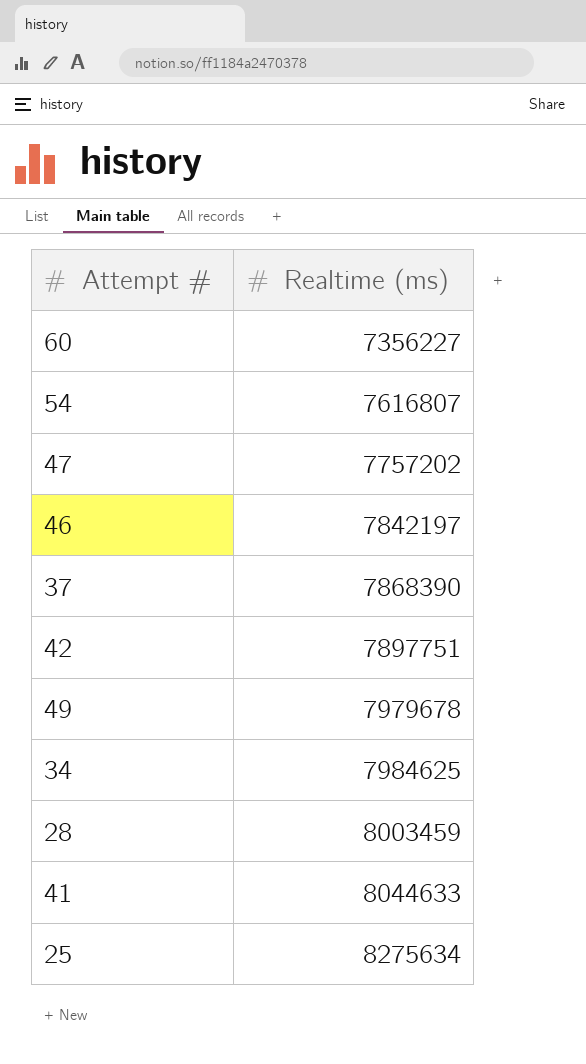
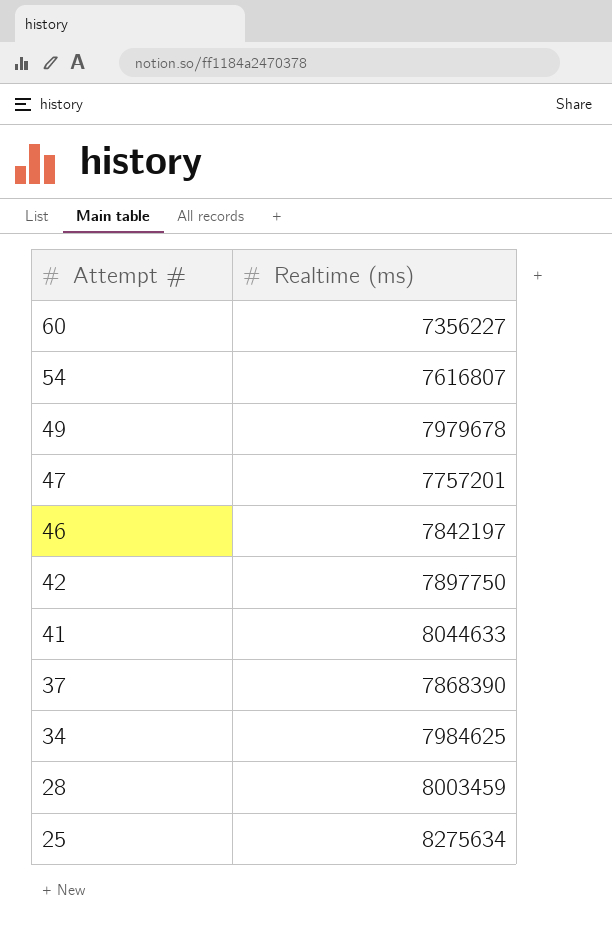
row order: Realtime (ms) ascending -> Attempt # descending
47 | Realtime (ms): 7757202 -> 7757201
42 | Realtime (ms): 7897751 -> 7897750

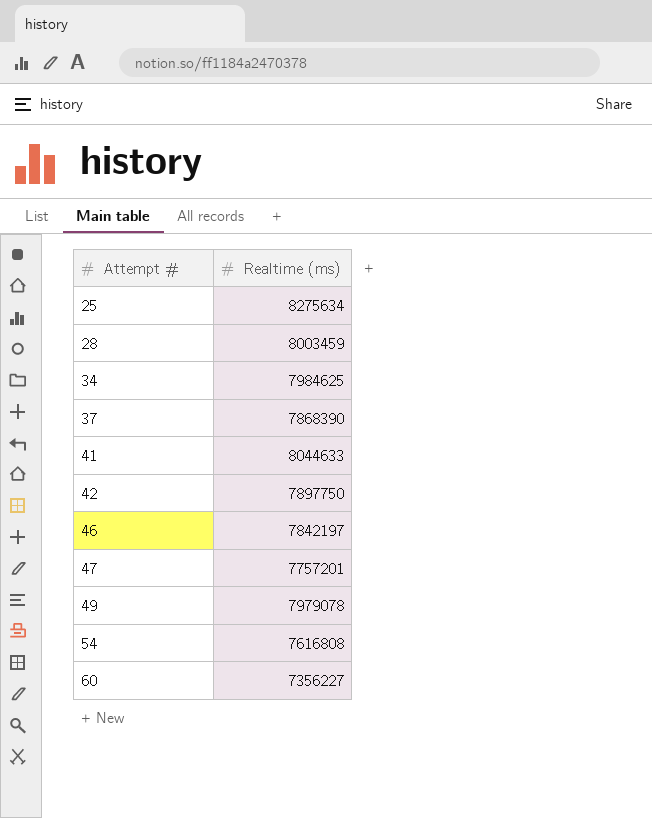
row order: Attempt # descending -> Attempt # ascending
49 | Realtime (ms): 7979678 -> 7979078
54 | Realtime (ms): 7616807 -> 7616808

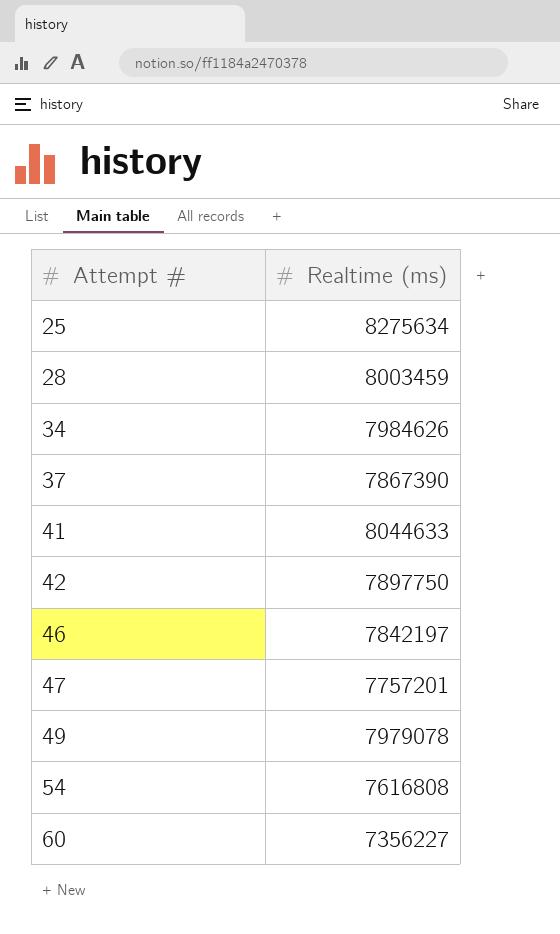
34 | Realtime (ms): 7984625 -> 7984626
37 | Realtime (ms): 7868390 -> 7867390

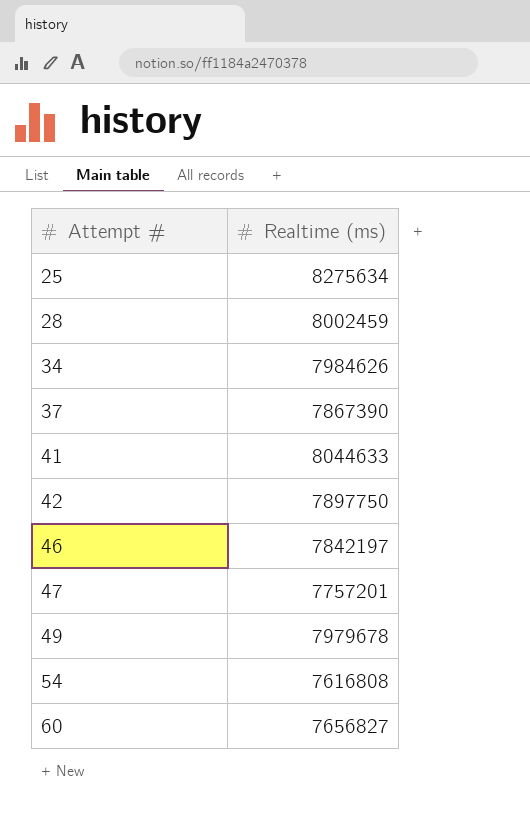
28 | Realtime (ms): 8003459 -> 8002459
49 | Realtime (ms): 7979078 -> 7979678
60 | Realtime (ms): 7356227 -> 7656827

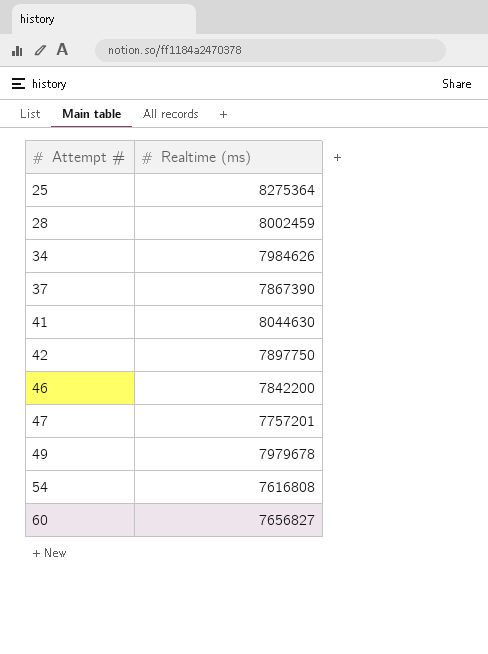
25 | Realtime (ms): 8275634 -> 8275364
41 | Realtime (ms): 8044633 -> 8044630
46 | Realtime (ms): 7842197 -> 7842200

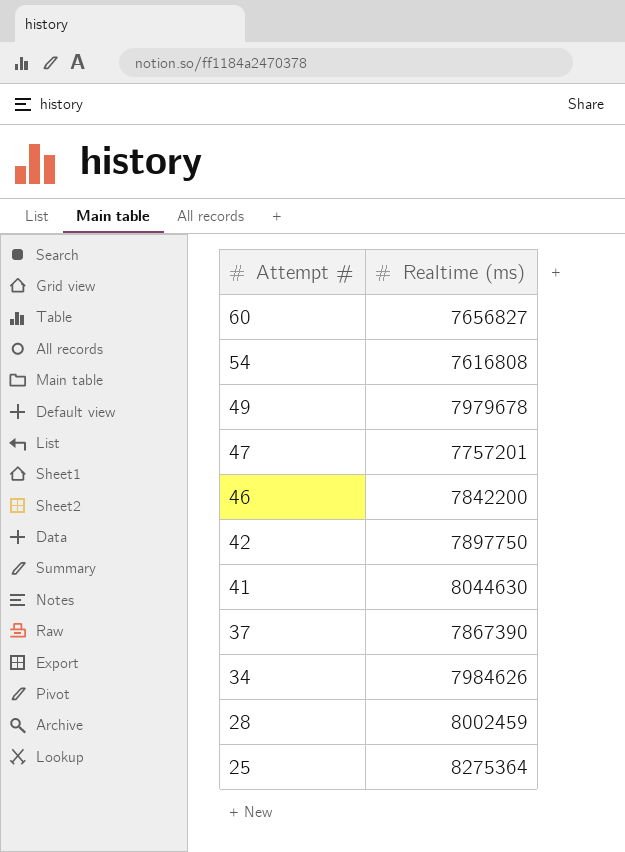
row order: Attempt # ascending -> Attempt # descending

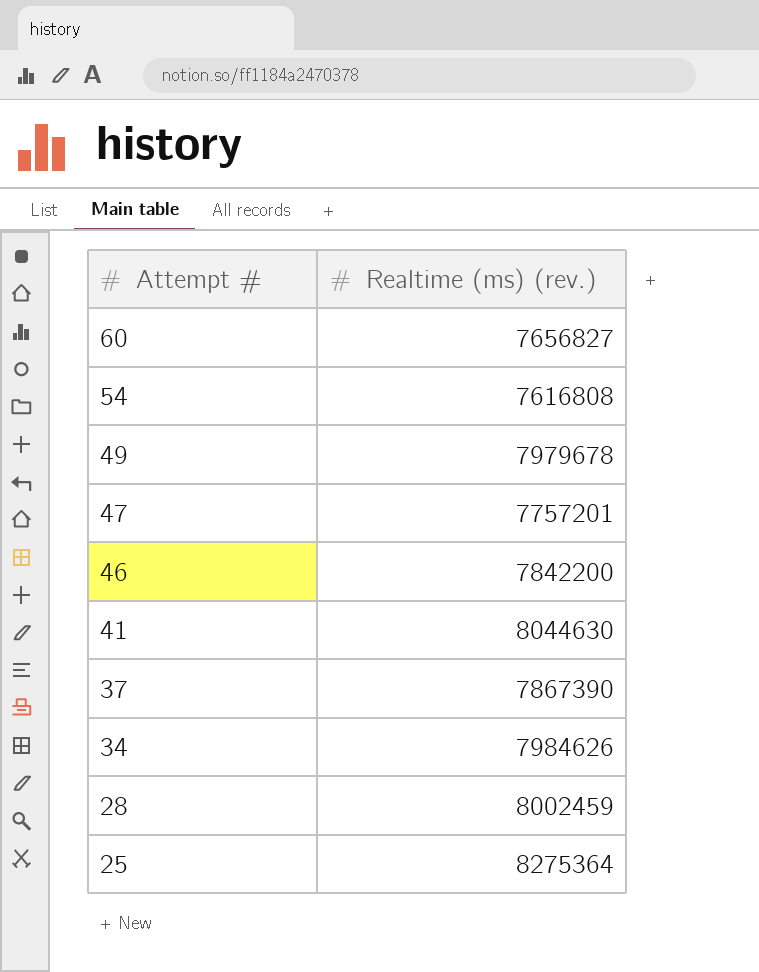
column name: Realtime (ms) -> Realtime (ms) (rev.)
row 42: 7897750 -> none

